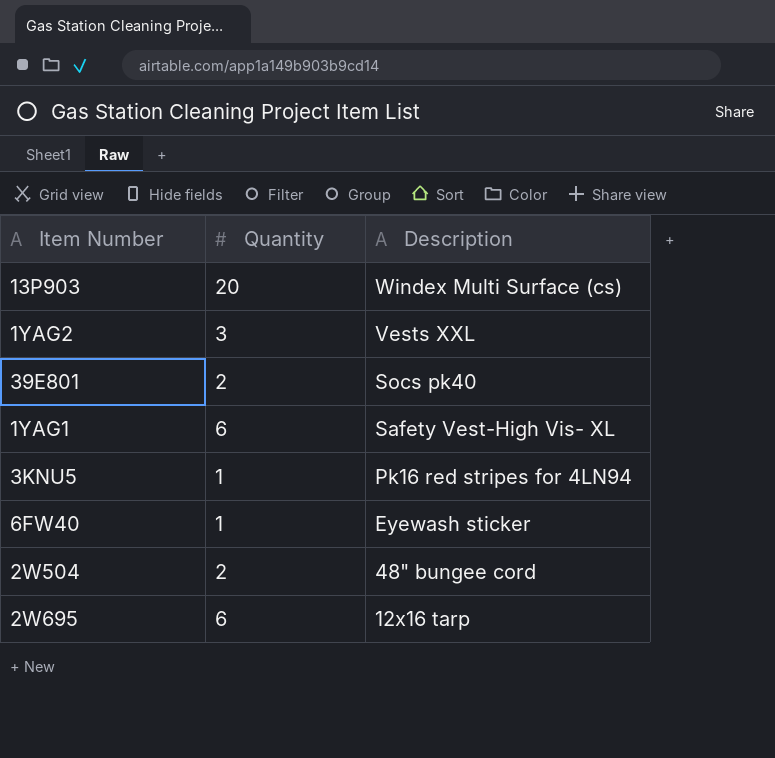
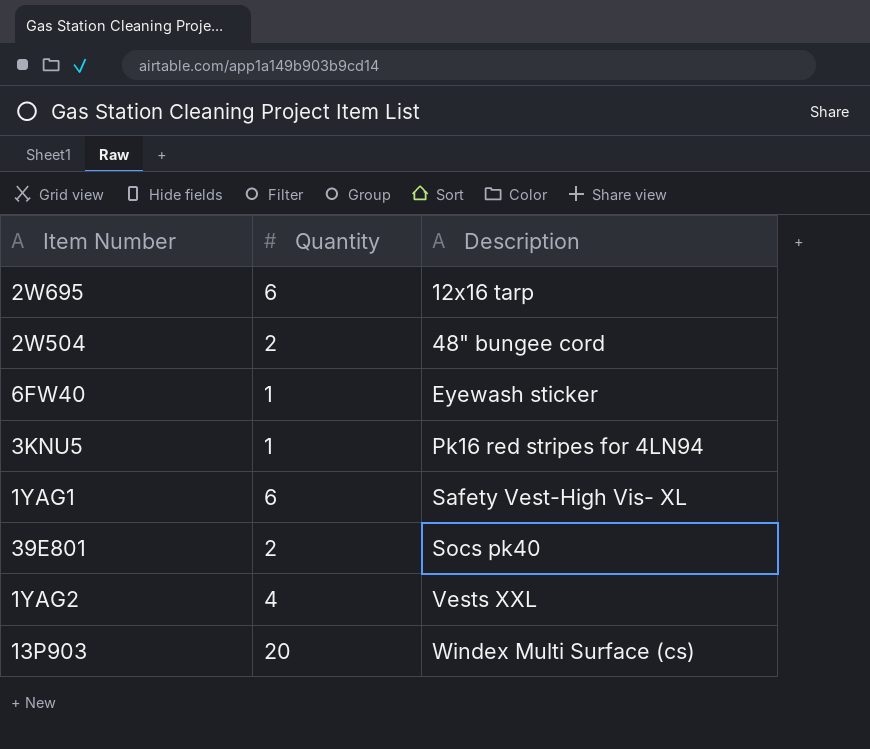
row order: Description descending -> Description ascending
1YAG2 | Quantity: 3 -> 4

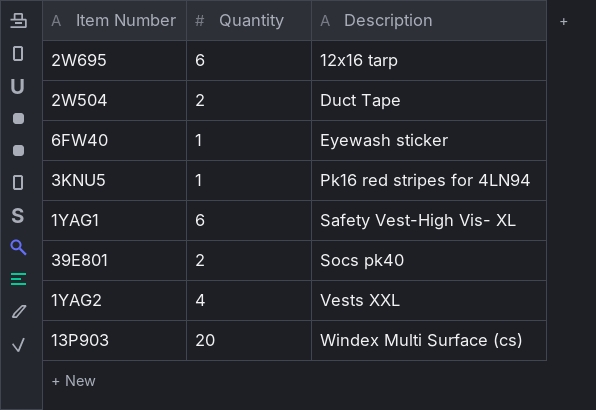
2W504 | Description: 48" bungee cord -> Duct Tape

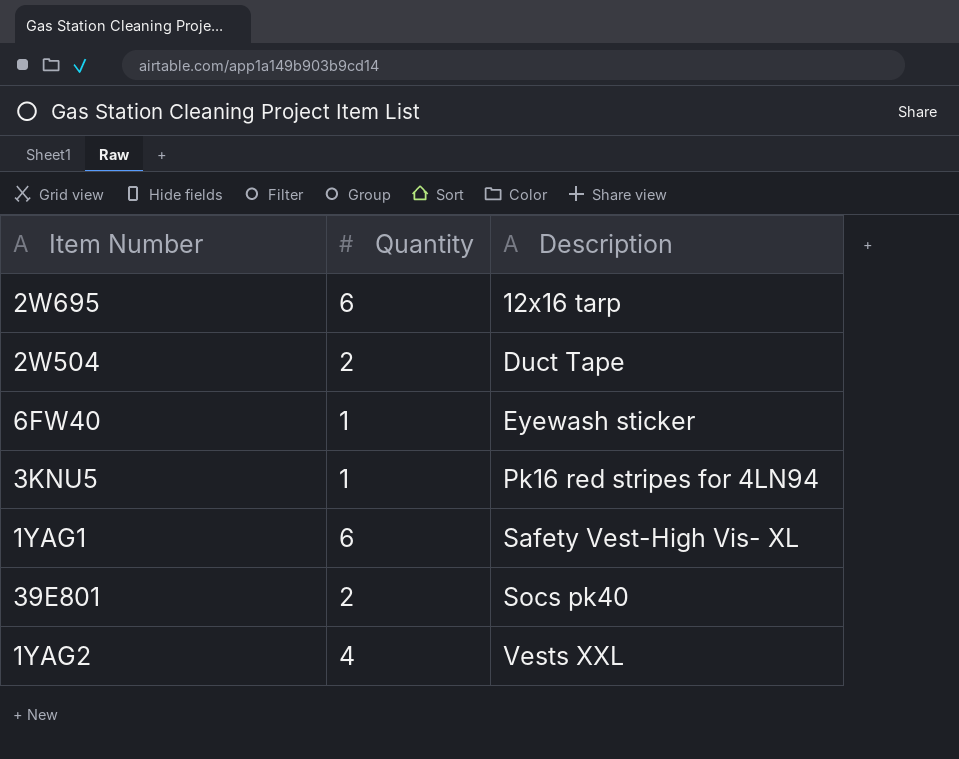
row 13P903: 20 | Windex Multi Surface (cs) -> none

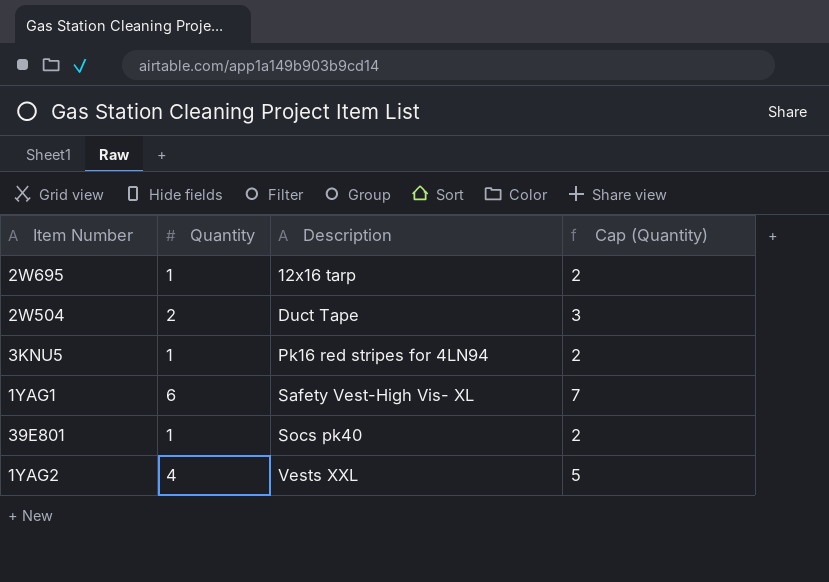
column Cap (Quantity) | formula: none -> [Quantity] + 1
row 6FW40: 1 | Eyewash sticker -> none
2W695 | Quantity: 6 -> 1
39E801 | Quantity: 2 -> 1

